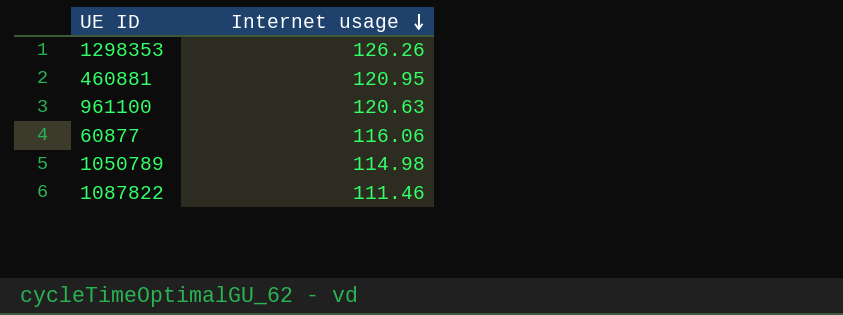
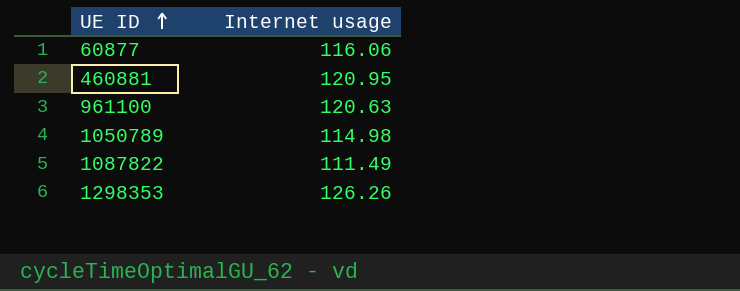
row order: Internet usage descending -> UE ID ascending
1087822 | Internet usage: 111.46 -> 111.49

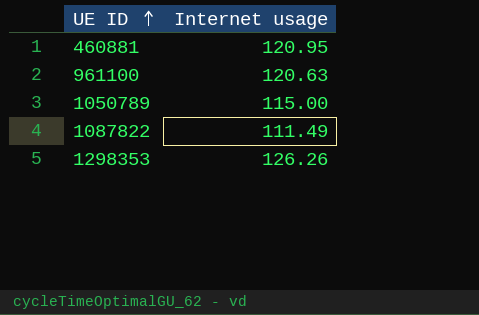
row 60877: 116.06 -> none
1050789 | Internet usage: 114.98 -> 115.00

